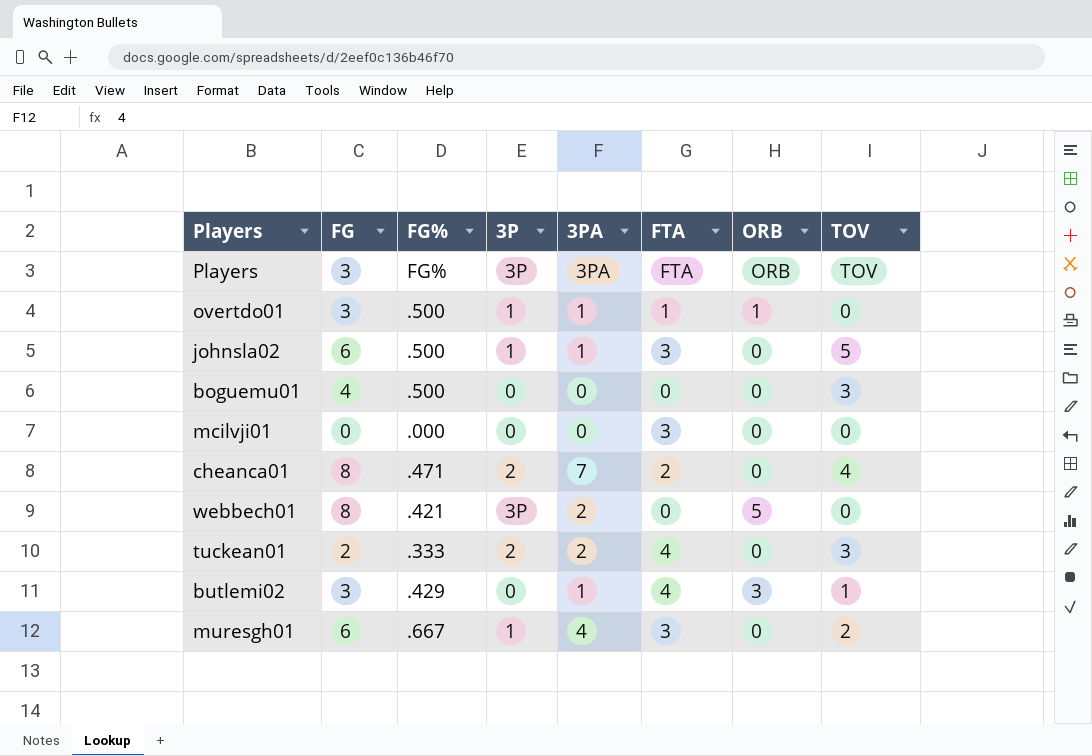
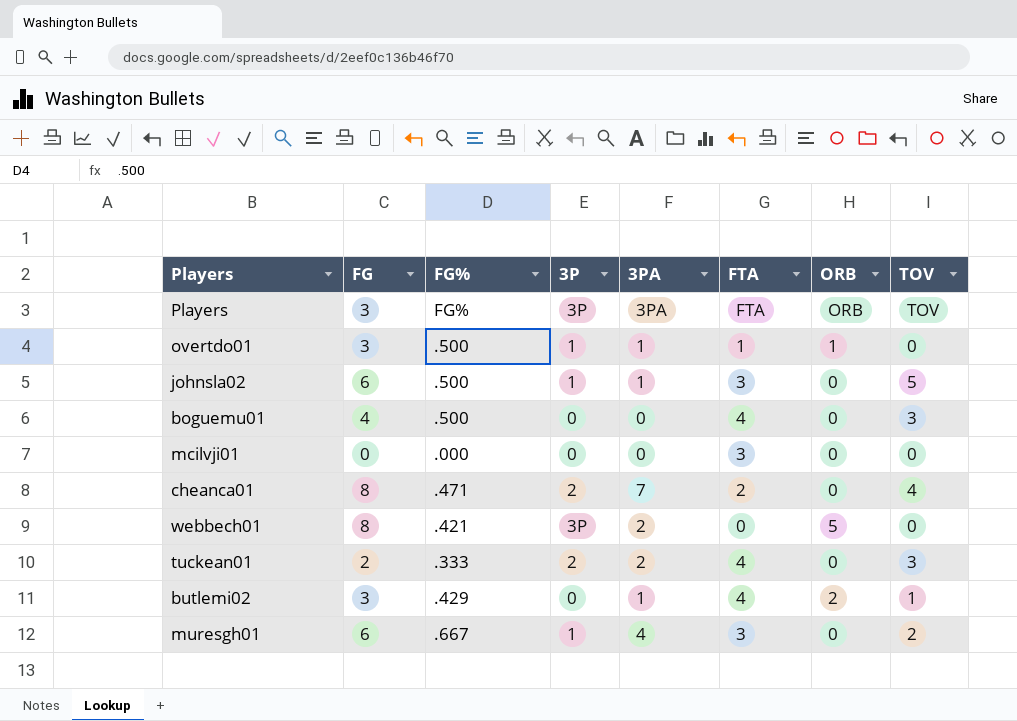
boguemu01 | FTA: 0 -> 4
butlemi02 | ORB: 3 -> 2

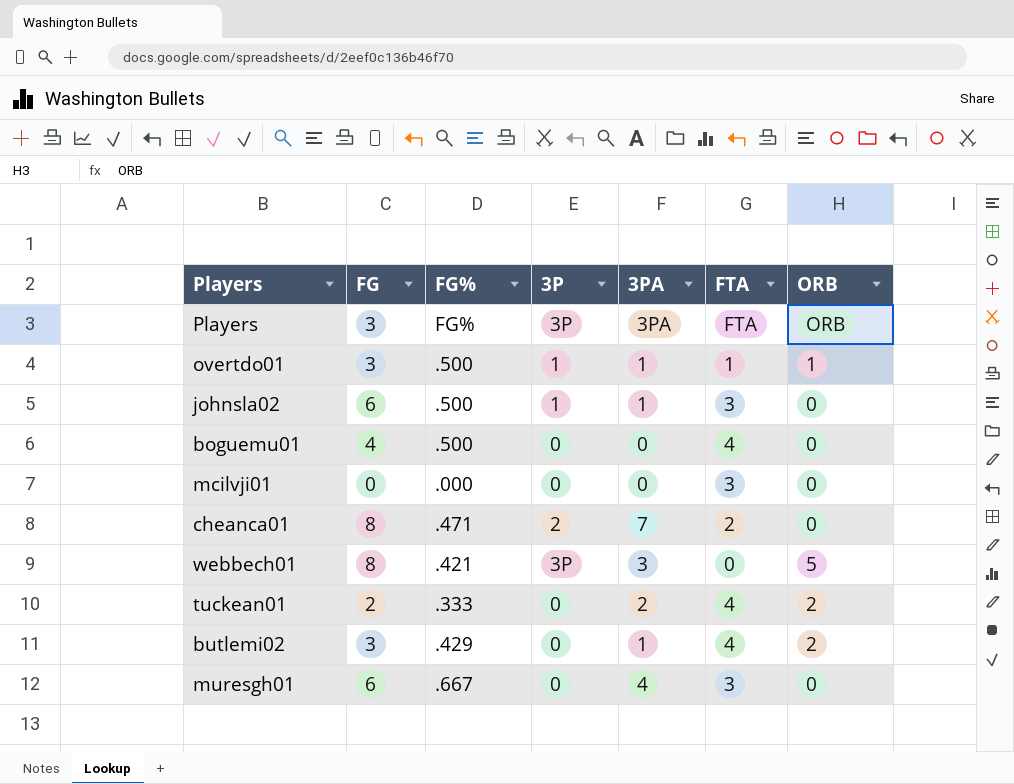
column TOV | position: 8 -> none
webbech01 | 3PA: 2 -> 3
tuckean01 | 3P: 2 -> 0
tuckean01 | ORB: 0 -> 2
muresgh01 | 3P: 1 -> 0

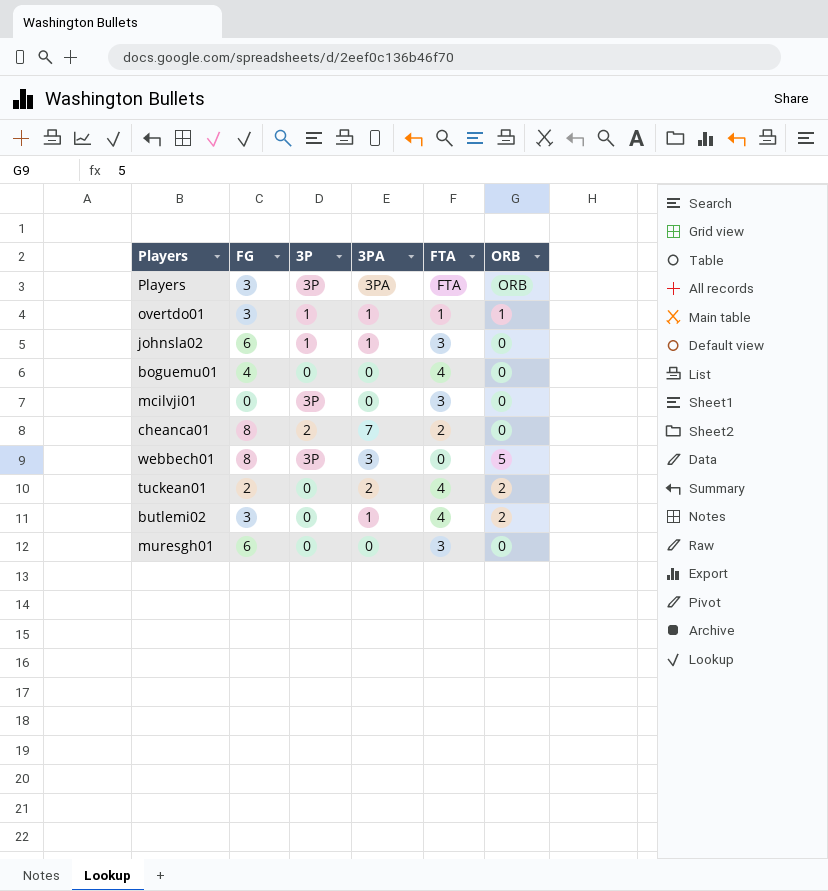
column FG% | position: 3 -> none
mcilvji01 | 3P: 0 -> 3P
muresgh01 | 3PA: 4 -> 0

